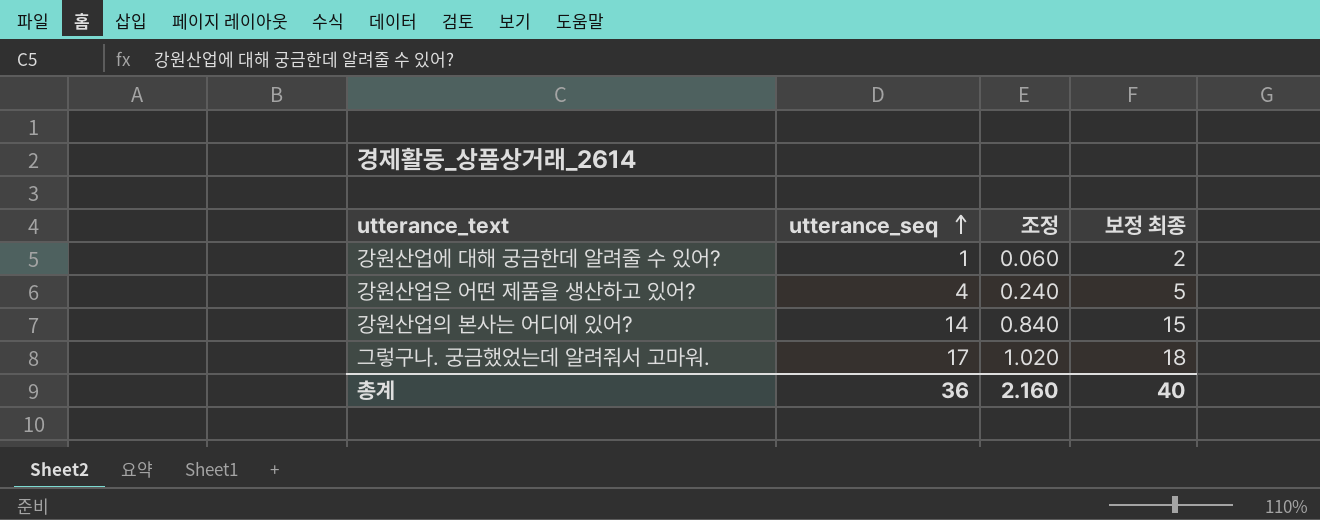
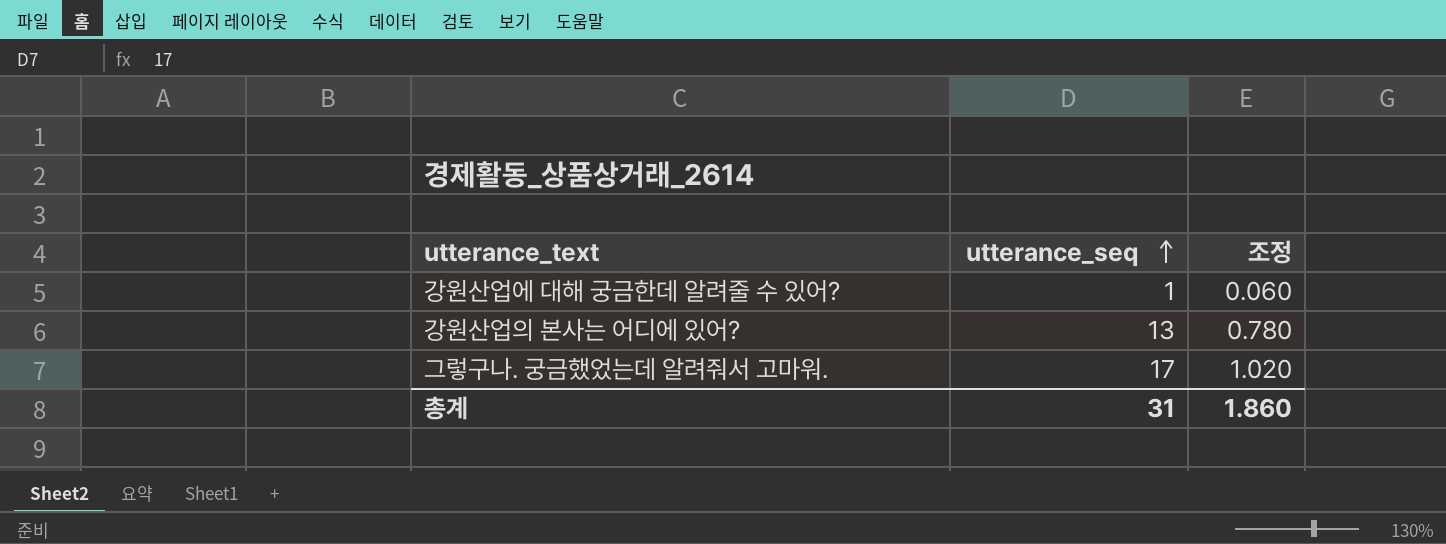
column 보정 최종 | formula: [utterance_seq] + 1 -> none
row 강원산업은 어떤 제품을 생산하고 있어?: 4 | 0.240 | 5 -> none
강원산업의 본사는 어디에 있어? | utterance_seq: 14 -> 13
강원산업의 본사는 어디에 있어? | 조정: 0.840 -> 0.780
총계 | utterance_seq: 36 -> 31
총계 | 조정: 2.160 -> 1.860

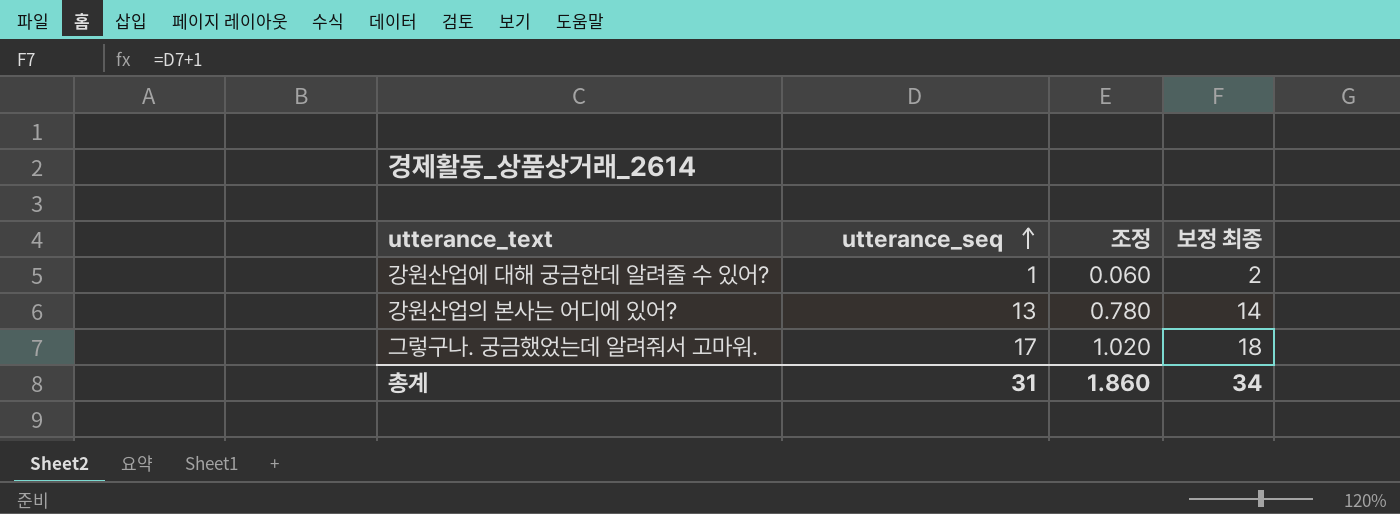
column 보정 최종 | formula: none -> [utterance_seq] + 1

